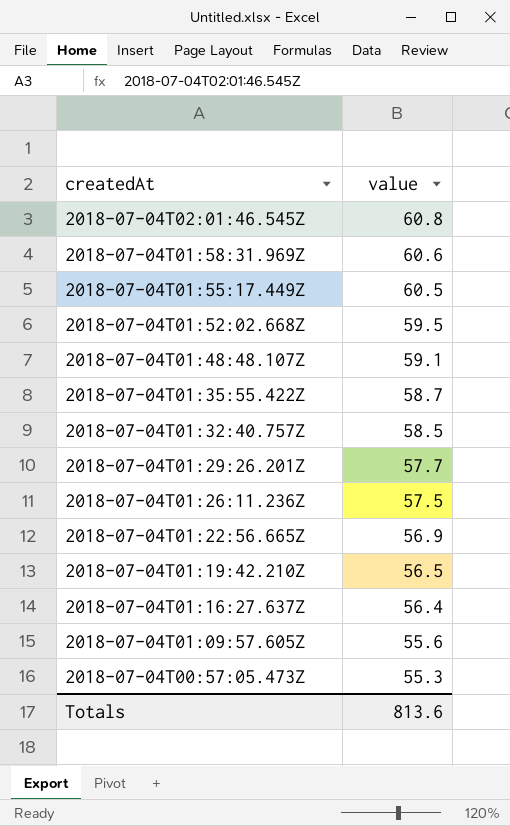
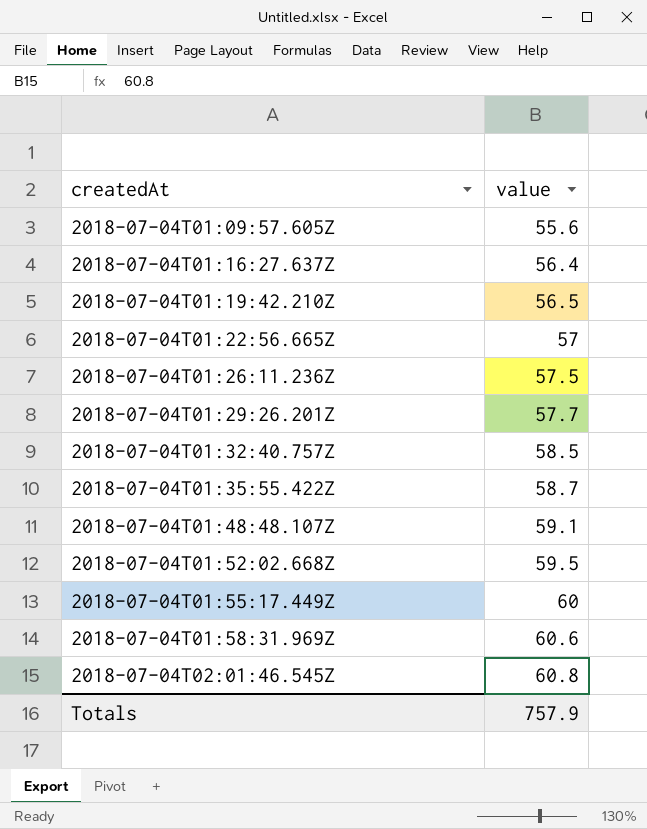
row order: createdAt descending -> createdAt ascending
row 2018-07-04T00:57:05.473Z: 55.3 -> none
2018-07-04T01:22:56.665Z | value: 56.9 -> 57
2018-07-04T01:55:17.449Z | value: 60.5 -> 60
Totals | value: 813.6 -> 757.9

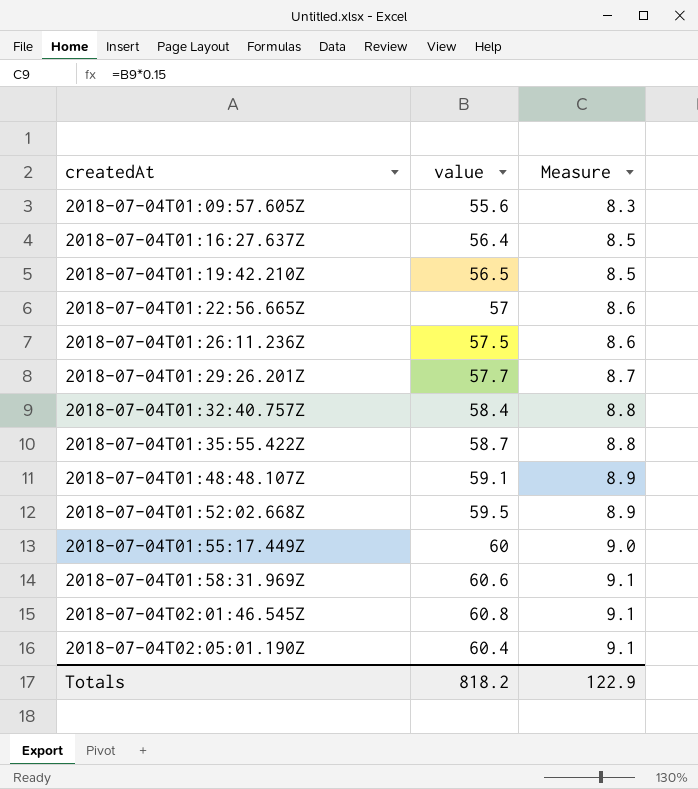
column Measure | formula: none -> [value] * 0.15
2018-07-04T01:32:40.757Z | value: 58.5 -> 58.4
row 2018-07-04T02:05:01.190Z: none -> 60.4 | 9.1
Totals | value: 757.9 -> 818.2

